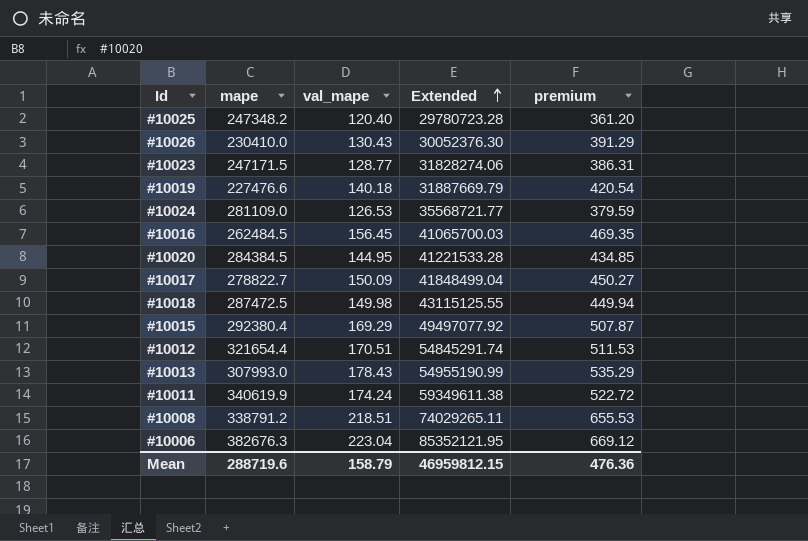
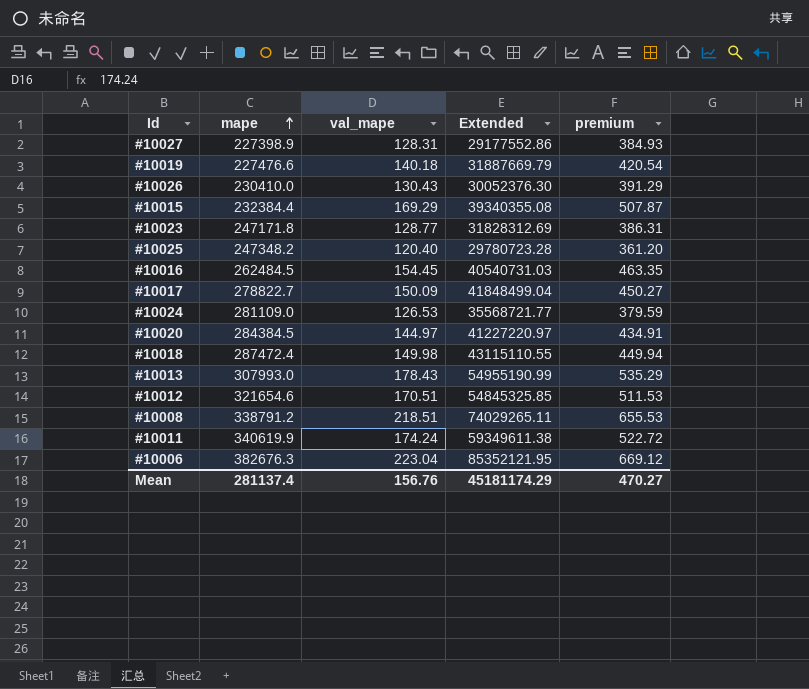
row order: Extended ascending -> mape ascending
row #10027: none -> 227398.9 | 128.31 | 29177552.86 | 384.93
#10015 | mape: 292380.4 -> 232384.4
#10015 | Extended: 49497077.92 -> 39340355.08
#10023 | mape: 247171.5 -> 247171.8
#10023 | Extended: 31828274.06 -> 31828312.69
#10016 | val_mape: 156.45 -> 154.45
#10016 | Extended: 41065700.03 -> 40540731.03
#10016 | premium: 469.35 -> 463.35
#10020 | val_mape: 144.95 -> 144.97
#10020 | Extended: 41221533.28 -> 41227220.97
#10020 | premium: 434.85 -> 434.91
#10018 | mape: 287472.5 -> 287472.4
#10018 | Extended: 43115125.55 -> 43115110.55
#10012 | mape: 321654.4 -> 321654.6
#10012 | Extended: 54845291.74 -> 54845325.85
Mean | mape: 288719.6 -> 281137.4
Mean | val_mape: 158.79 -> 156.76
Mean | Extended: 46959812.15 -> 45181174.29
Mean | premium: 476.36 -> 470.27

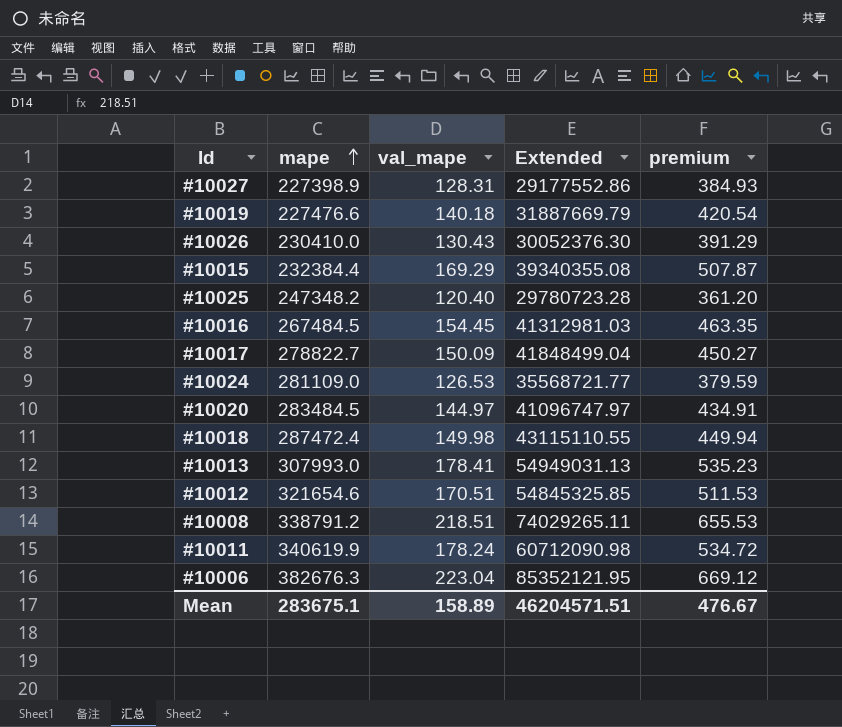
row #10023: 247171.8 | 128.77 | 31828312.69 | 386.31 -> none
#10016 | mape: 262484.5 -> 267484.5
#10016 | Extended: 40540731.03 -> 41312981.03
#10020 | mape: 284384.5 -> 283484.5
#10020 | Extended: 41227220.97 -> 41096747.97
#10013 | val_mape: 178.43 -> 178.41
#10013 | Extended: 54955190.99 -> 54949031.13
#10013 | premium: 535.29 -> 535.23
#10011 | val_mape: 174.24 -> 178.24
#10011 | Extended: 59349611.38 -> 60712090.98
#10011 | premium: 522.72 -> 534.72
Mean | mape: 281137.4 -> 283675.1
Mean | val_mape: 156.76 -> 158.89
Mean | Extended: 45181174.29 -> 46204571.51
Mean | premium: 470.27 -> 476.67

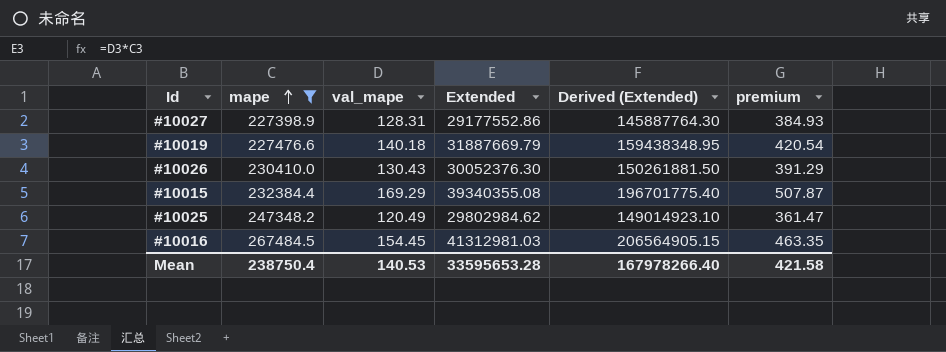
filter: none -> mape <= 267484.5
column Derived (Extended) | formula: none -> [Extended] * 5
#10025 | val_mape: 120.40 -> 120.49
#10025 | Extended: 29780723.28 -> 29802984.62
#10025 | premium: 361.20 -> 361.47
Mean | mape: 283675.1 -> 238750.4
Mean | val_mape: 158.89 -> 140.53
Mean | Extended: 46204571.51 -> 33595653.28
Mean | premium: 476.67 -> 421.58

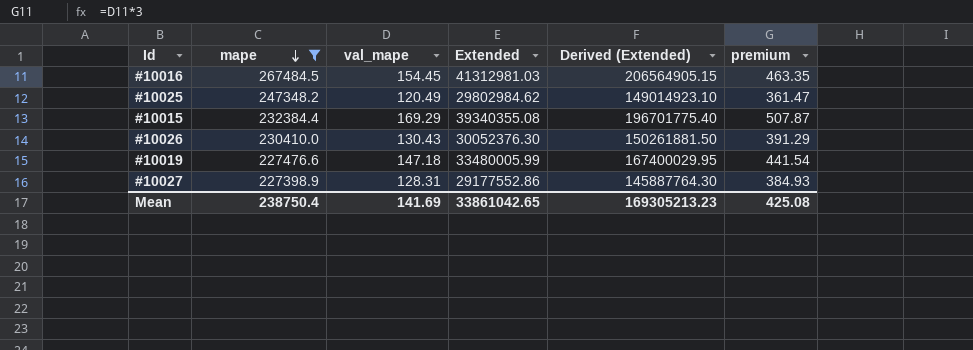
row order: mape ascending -> mape descending
#10019 | val_mape: 140.18 -> 147.18
#10019 | Extended: 31887669.79 -> 33480005.99
#10019 | Derived (Extended): 159438348.95 -> 167400029.95
#10019 | premium: 420.54 -> 441.54
Mean | val_mape: 140.53 -> 141.69
Mean | Extended: 33595653.28 -> 33861042.65
Mean | Derived (Extended): 167978266.40 -> 169305213.23
Mean | premium: 421.58 -> 425.08

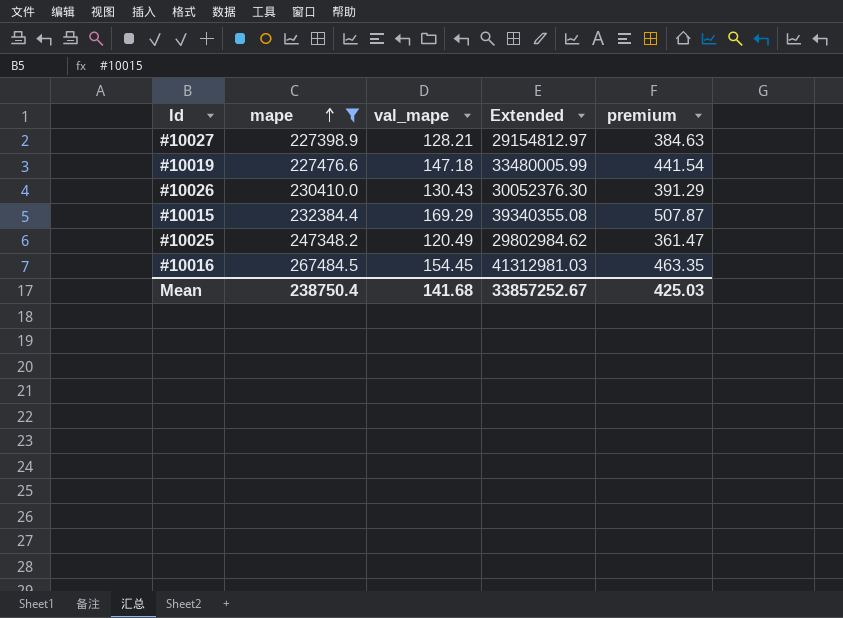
row order: mape descending -> mape ascending
column Derived (Extended) | formula: [Extended] * 5 -> none
#10027 | val_mape: 128.31 -> 128.21
#10027 | Extended: 29177552.86 -> 29154812.97
#10027 | premium: 384.93 -> 384.63
Mean | val_mape: 141.69 -> 141.68
Mean | Extended: 33861042.65 -> 33857252.67
Mean | premium: 425.08 -> 425.03

